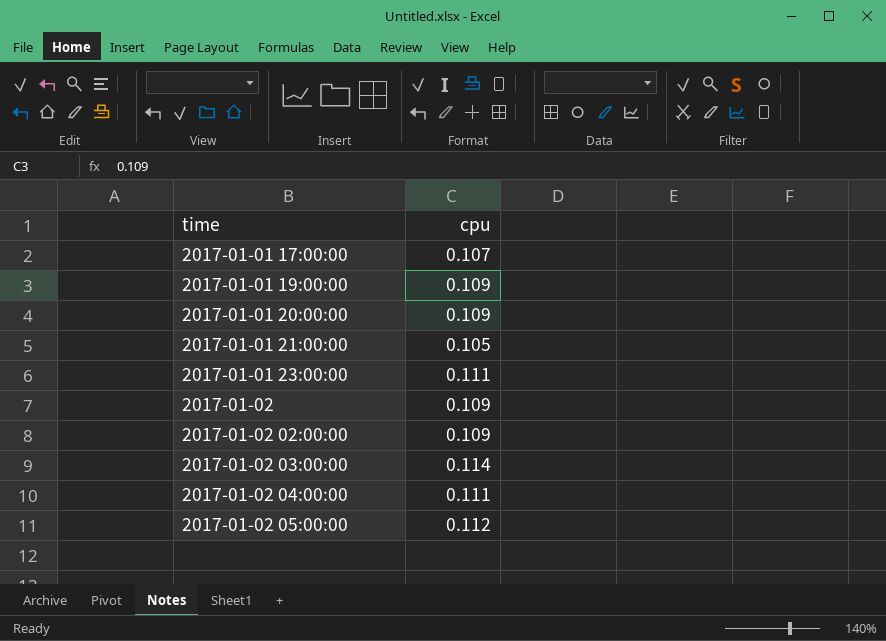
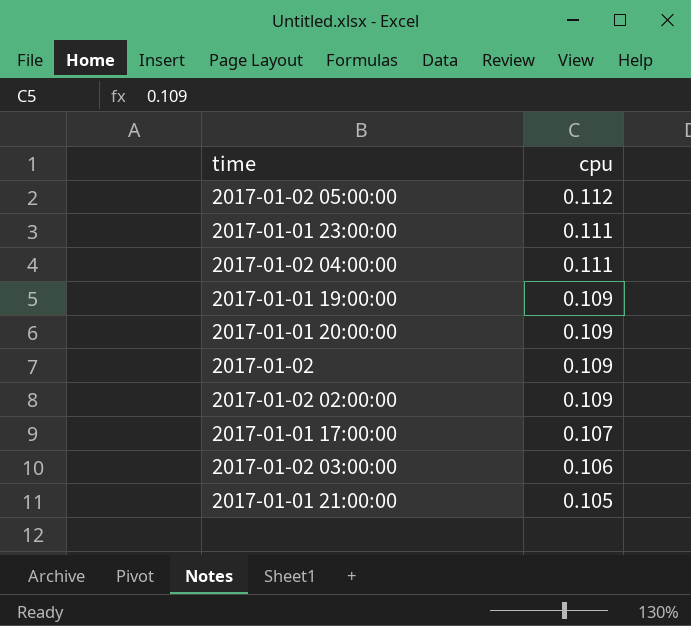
row order: time ascending -> cpu descending
2017-01-02 03:00:00 | cpu: 0.114 -> 0.106

